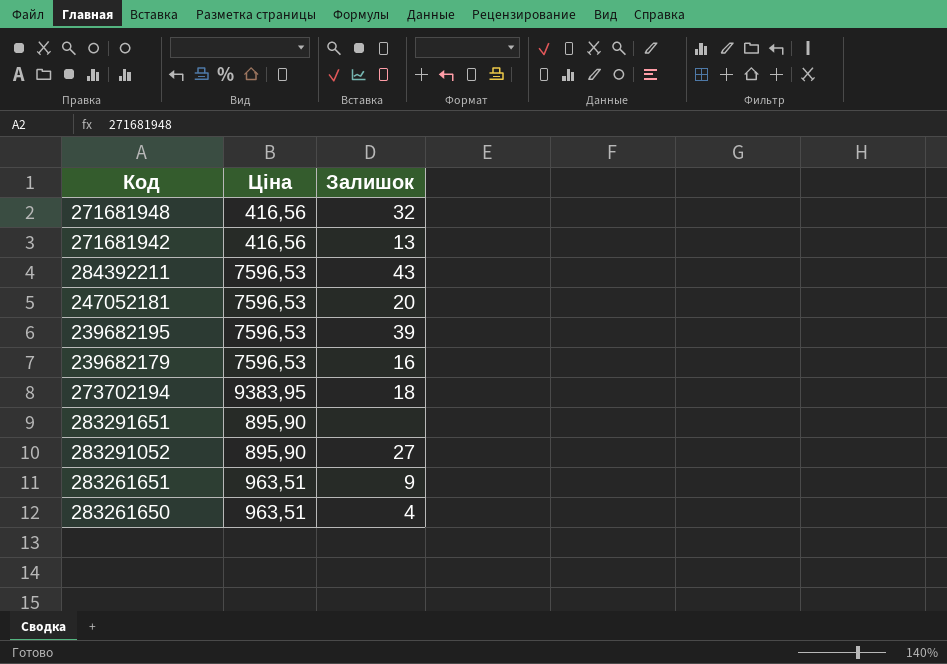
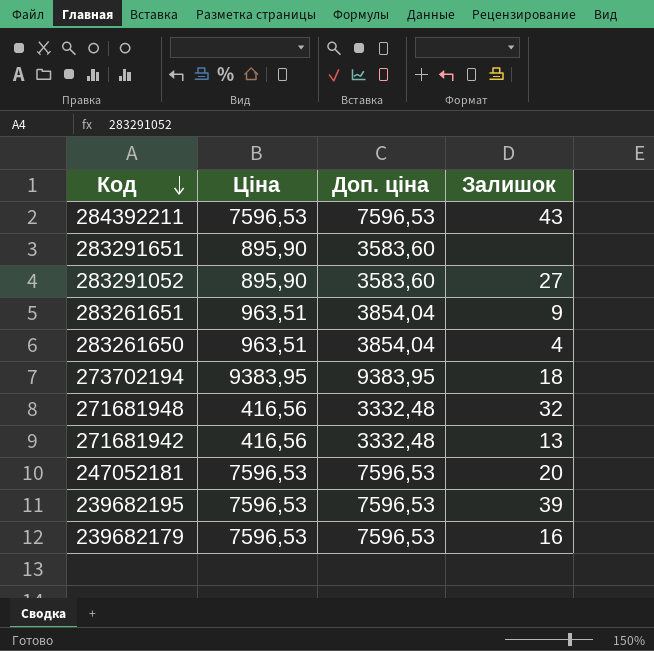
row order: none -> Код descending
column Доп. ціна | position: none -> 3

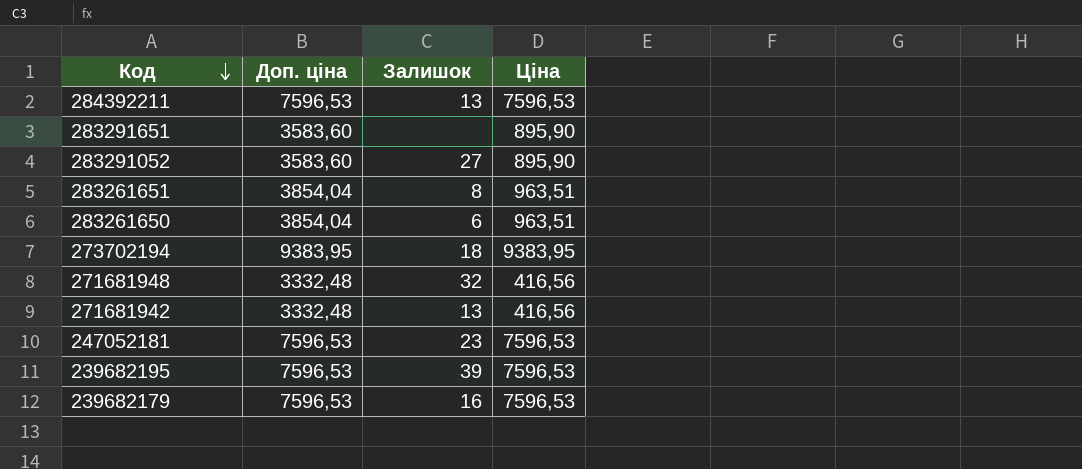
column Ціна | position: 2 -> 4
284392211 | Залишок: 43 -> 13
283261651 | Залишок: 9 -> 8
283261650 | Залишок: 4 -> 6
247052181 | Залишок: 20 -> 23

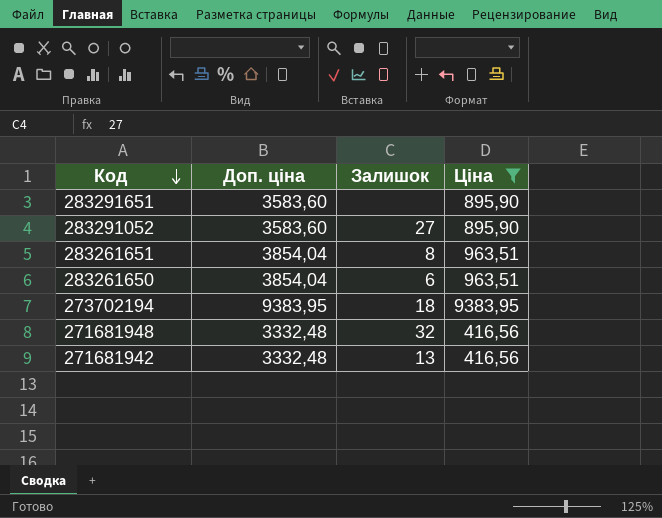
filter: none -> Ціна != 7596,53

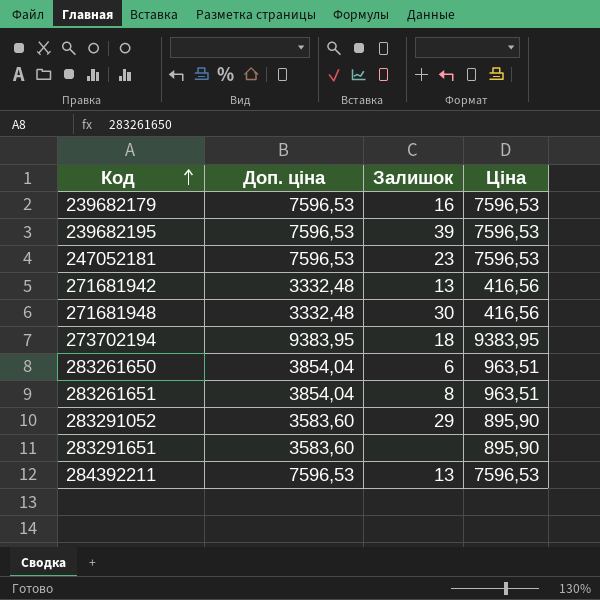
filter: Ціна != 7596,53 -> none
row order: Код descending -> Код ascending
271681948 | Залишок: 32 -> 30
283291052 | Залишок: 27 -> 29

